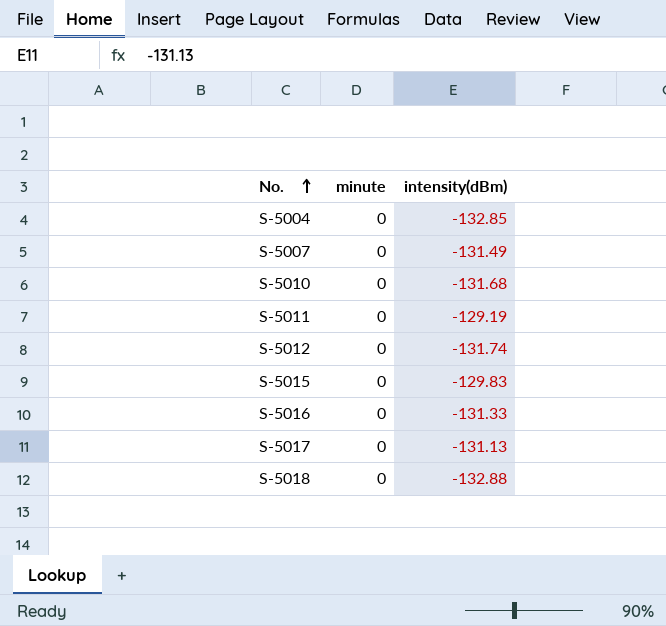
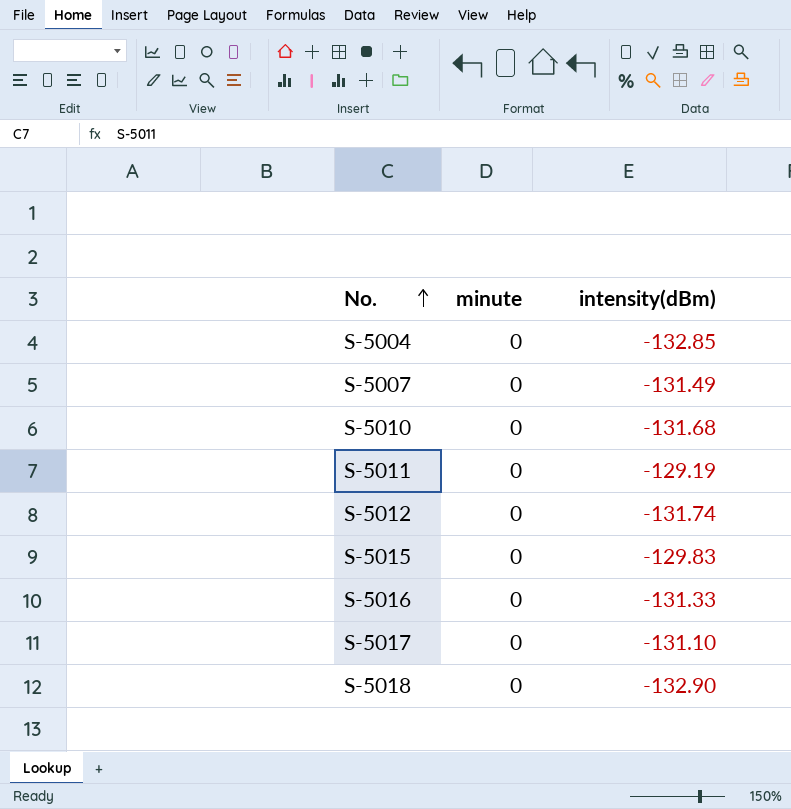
S-5017 | intensity(dBm): -131.13 -> -131.10
S-5018 | intensity(dBm): -132.88 -> -132.90

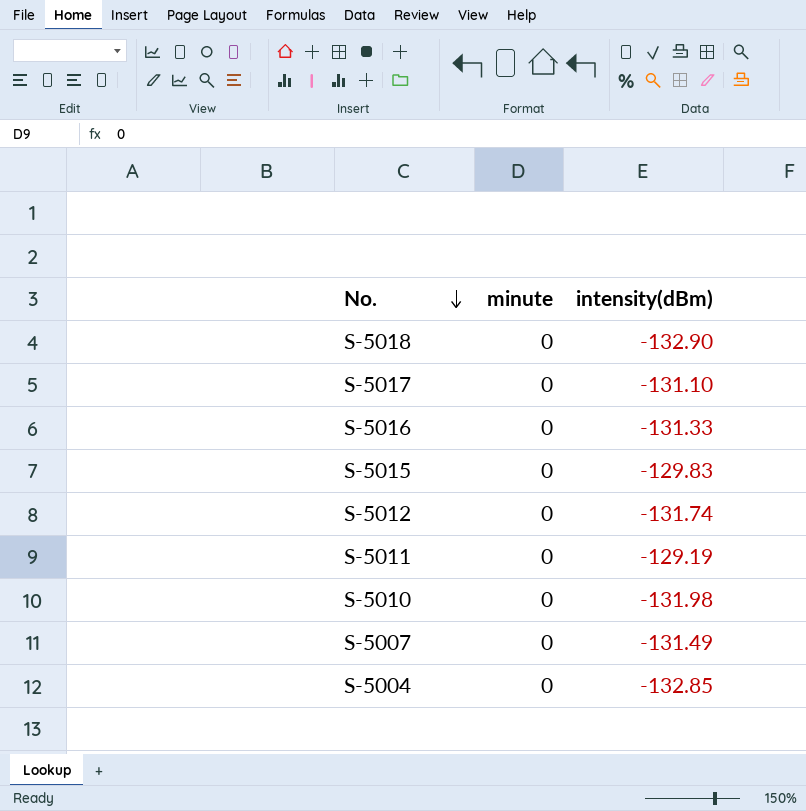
row order: No. ascending -> No. descending
S-5010 | intensity(dBm): -131.68 -> -131.98

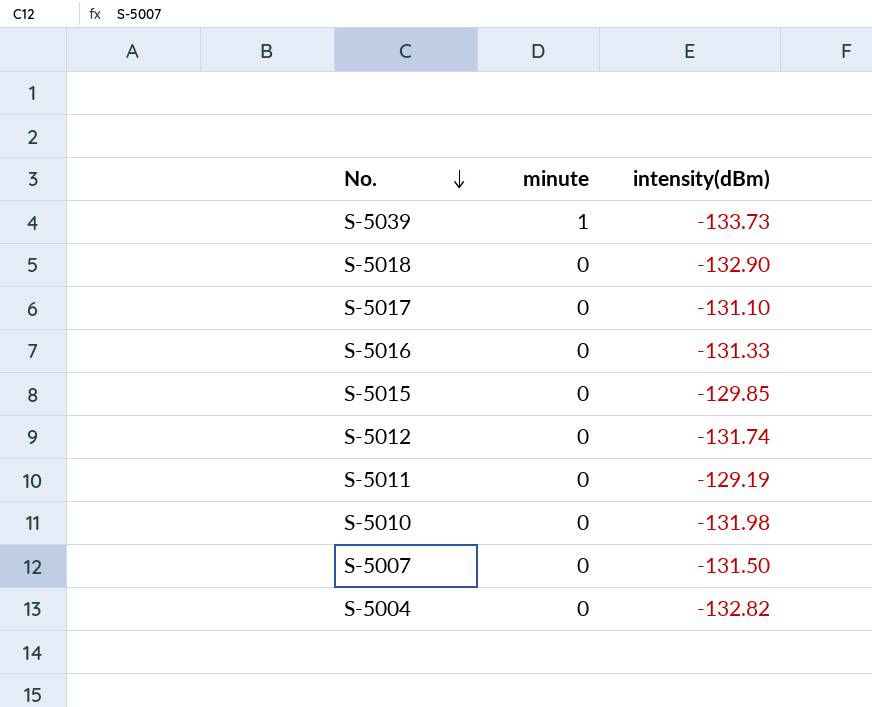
row S-5039: none -> 1 | -133.73
S-5015 | intensity(dBm): -129.83 -> -129.85
S-5007 | intensity(dBm): -131.49 -> -131.50
S-5004 | intensity(dBm): -132.85 -> -132.82

